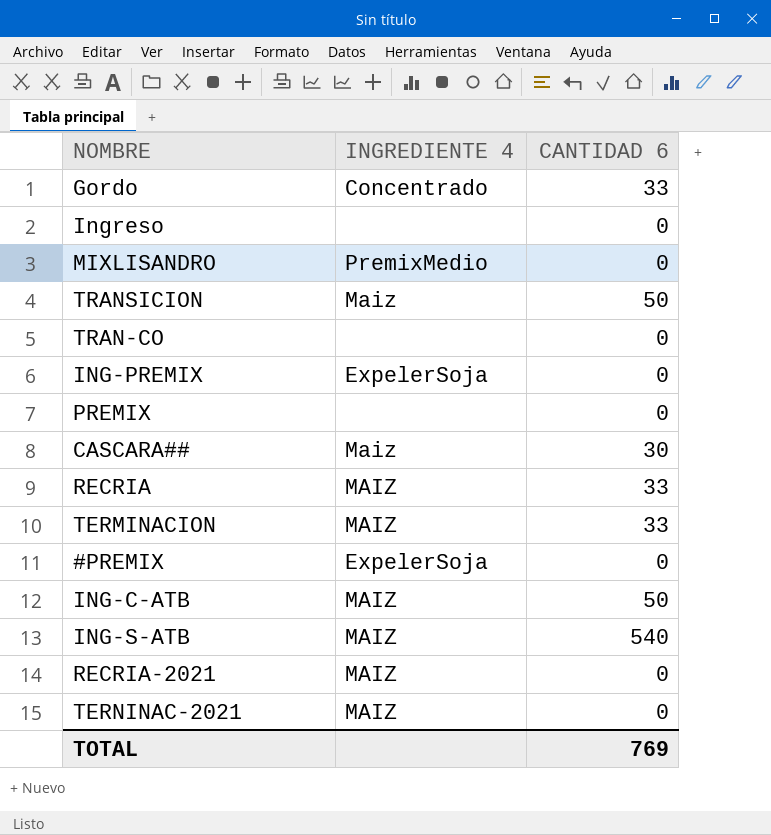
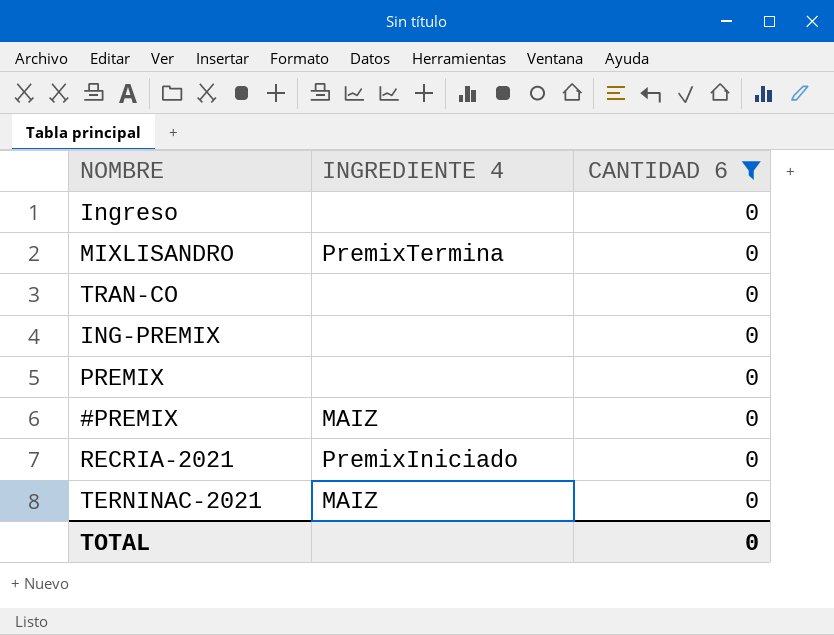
filter: none -> CANTIDAD 6 = 0
MIXLISANDRO | INGREDIENTE 4: PremixMedio -> PremixTermina
ING-PREMIX | INGREDIENTE 4: ExpelerSoja -> none
#PREMIX | INGREDIENTE 4: ExpelerSoja -> MAIZ
RECRIA-2021 | INGREDIENTE 4: MAIZ -> PremixIniciado
TOTAL | CANTIDAD 6: 769 -> 0

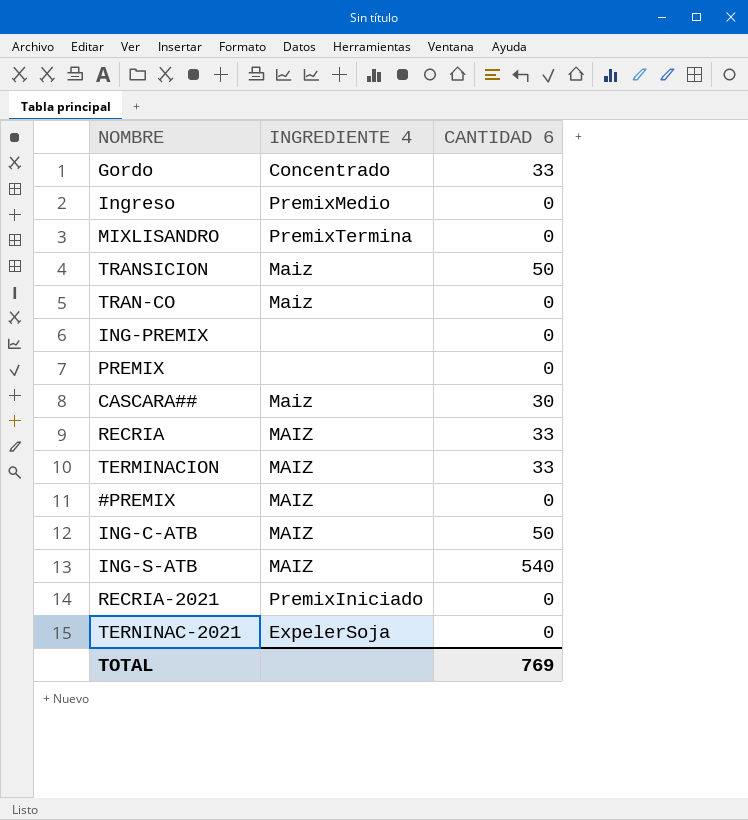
filter: CANTIDAD 6 = 0 -> none
Ingreso | INGREDIENTE 4: none -> PremixMedio
TRAN-CO | INGREDIENTE 4: none -> Maiz
TERNINAC-2021 | INGREDIENTE 4: MAIZ -> ExpelerSoja
TOTAL | CANTIDAD 6: 0 -> 769

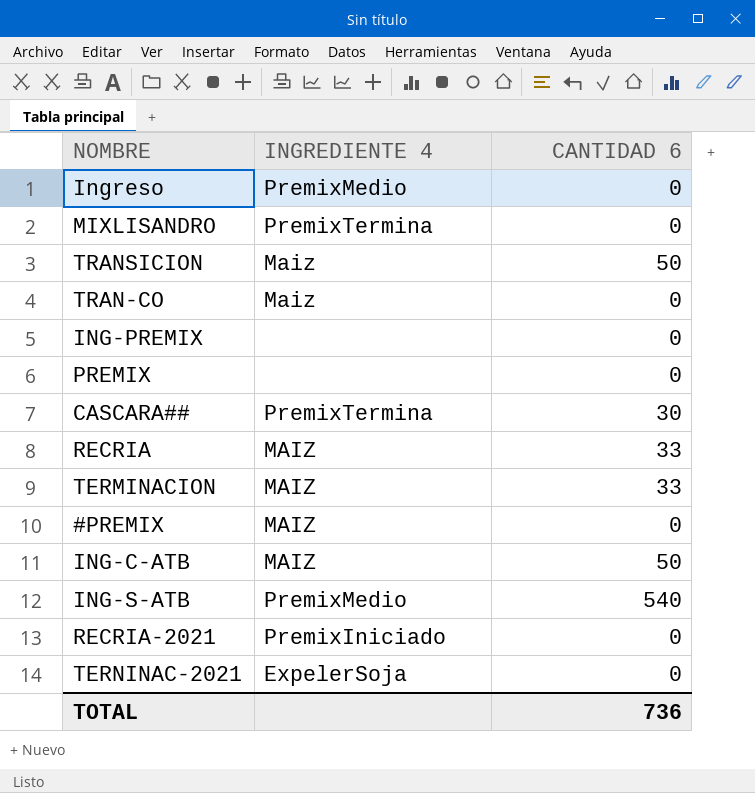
row Gordo: Concentrado | 33 -> none
CASCARA## | INGREDIENTE 4: Maiz -> PremixTermina
ING-S-ATB | INGREDIENTE 4: MAIZ -> PremixMedio
TOTAL | CANTIDAD 6: 769 -> 736

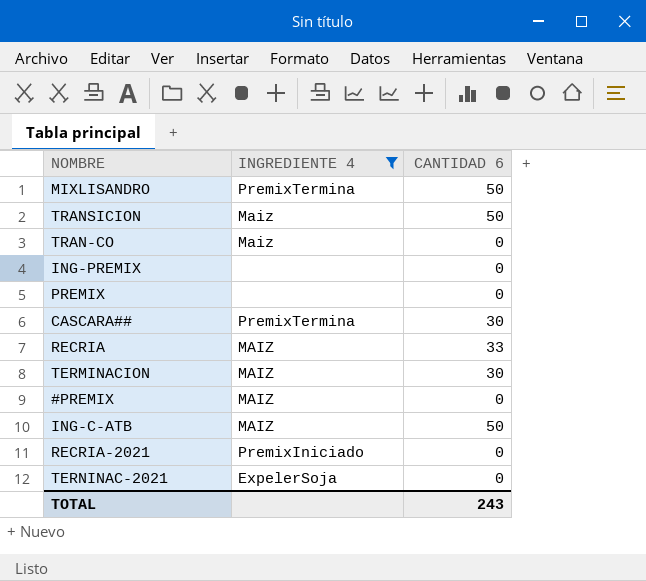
filter: none -> INGREDIENTE 4 != PremixMedio
MIXLISANDRO | CANTIDAD 6: 0 -> 50
TERMINACION | CANTIDAD 6: 33 -> 30
TOTAL | CANTIDAD 6: 736 -> 243

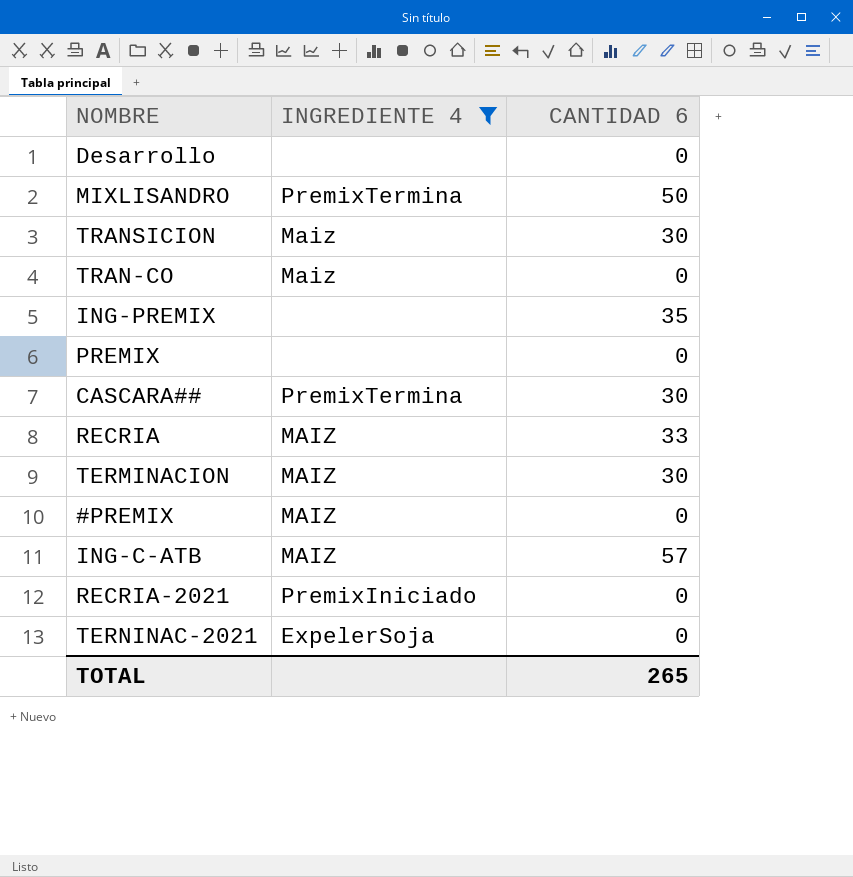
row Desarrollo: none -> none | 0
TRANSICION | CANTIDAD 6: 50 -> 30
ING-PREMIX | CANTIDAD 6: 0 -> 35
ING-C-ATB | CANTIDAD 6: 50 -> 57
TOTAL | CANTIDAD 6: 243 -> 265

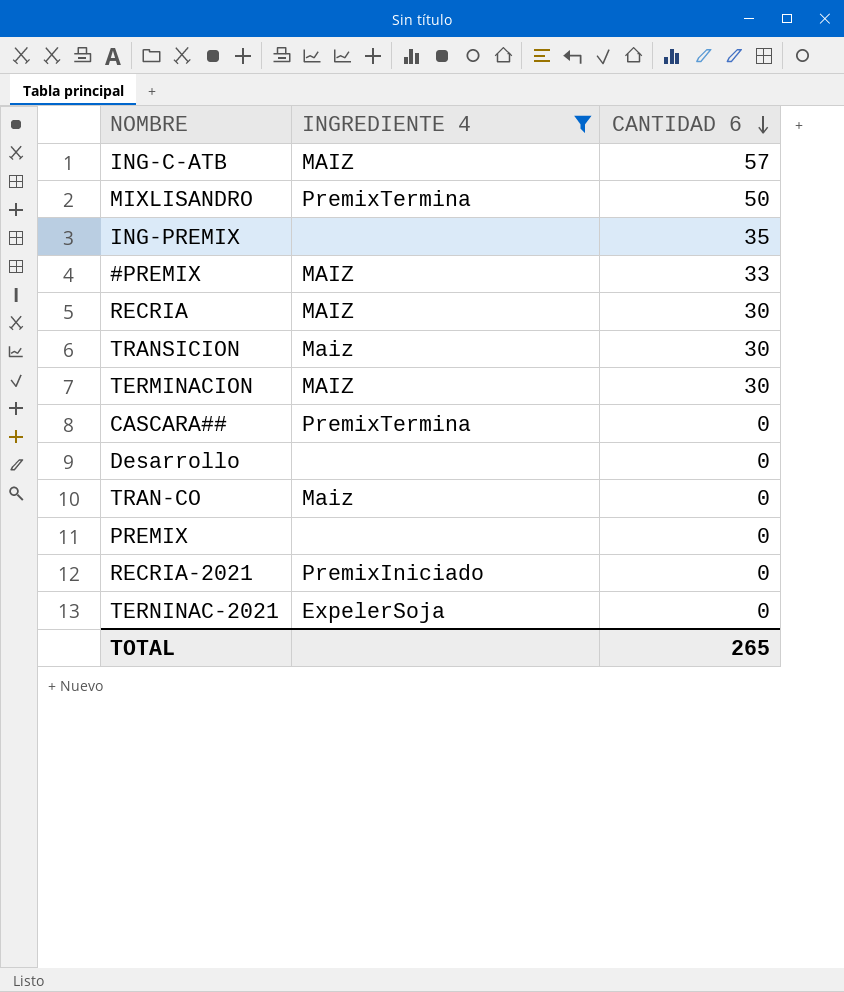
row order: none -> CANTIDAD 6 descending
#PREMIX | CANTIDAD 6: 0 -> 33
RECRIA | CANTIDAD 6: 33 -> 30
CASCARA## | CANTIDAD 6: 30 -> 0

